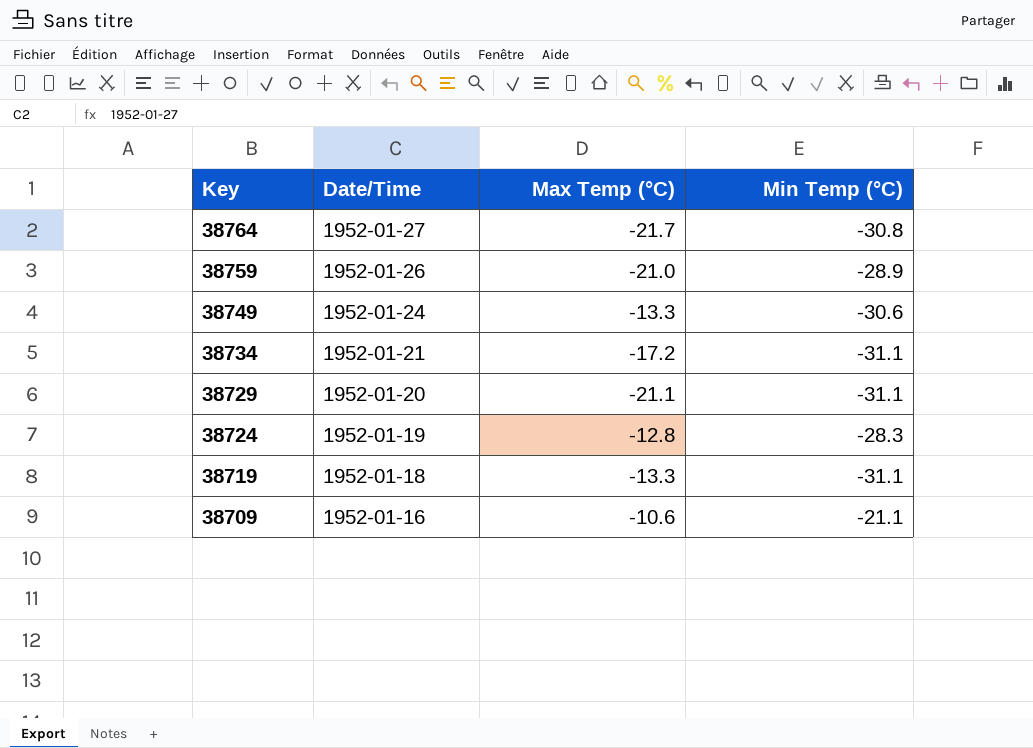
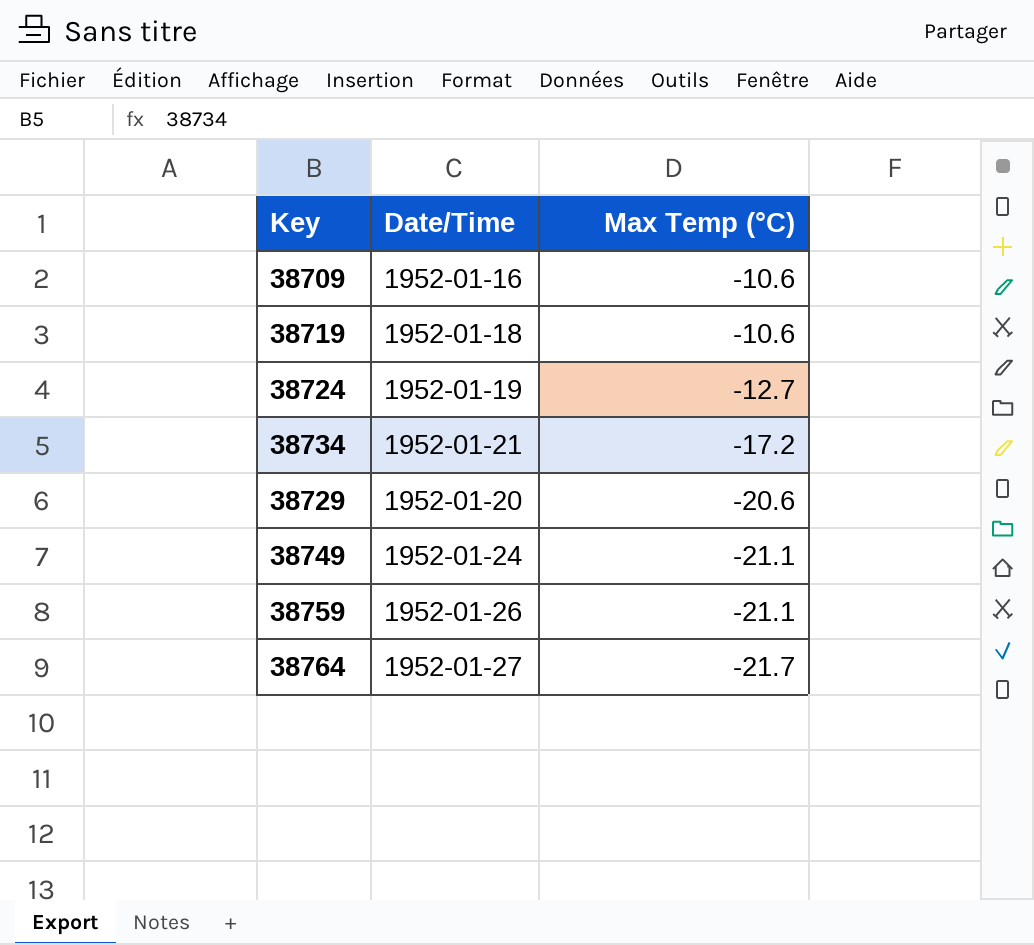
row order: Key descending -> Max Temp (°C) descending
column Min Temp (°C) | position: 4 -> none
38719 | Max Temp (°C): -13.3 -> -10.6
38724 | Max Temp (°C): -12.8 -> -12.7
38729 | Max Temp (°C): -21.1 -> -20.6
38749 | Max Temp (°C): -13.3 -> -21.1
38759 | Max Temp (°C): -21.0 -> -21.1

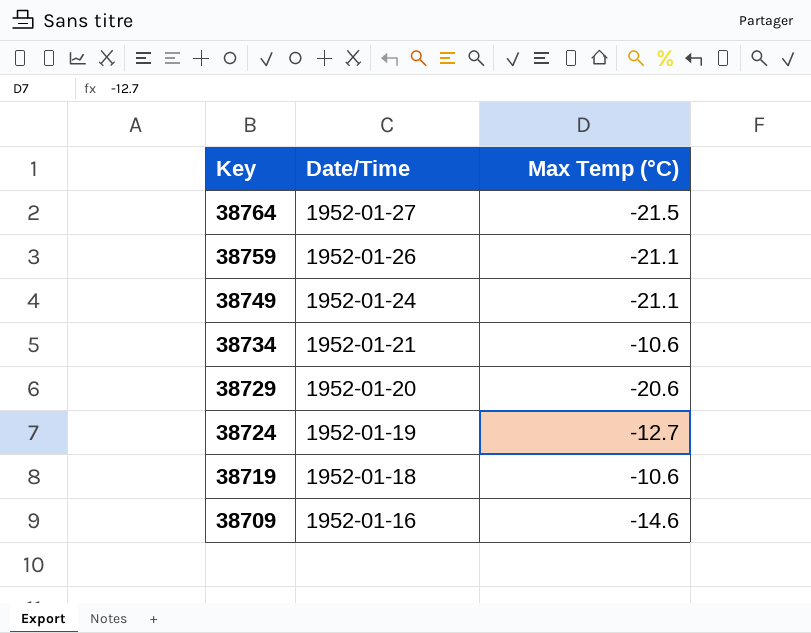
row order: Max Temp (°C) descending -> Key descending
38764 | Max Temp (°C): -21.7 -> -21.5
38734 | Max Temp (°C): -17.2 -> -10.6
38709 | Max Temp (°C): -10.6 -> -14.6

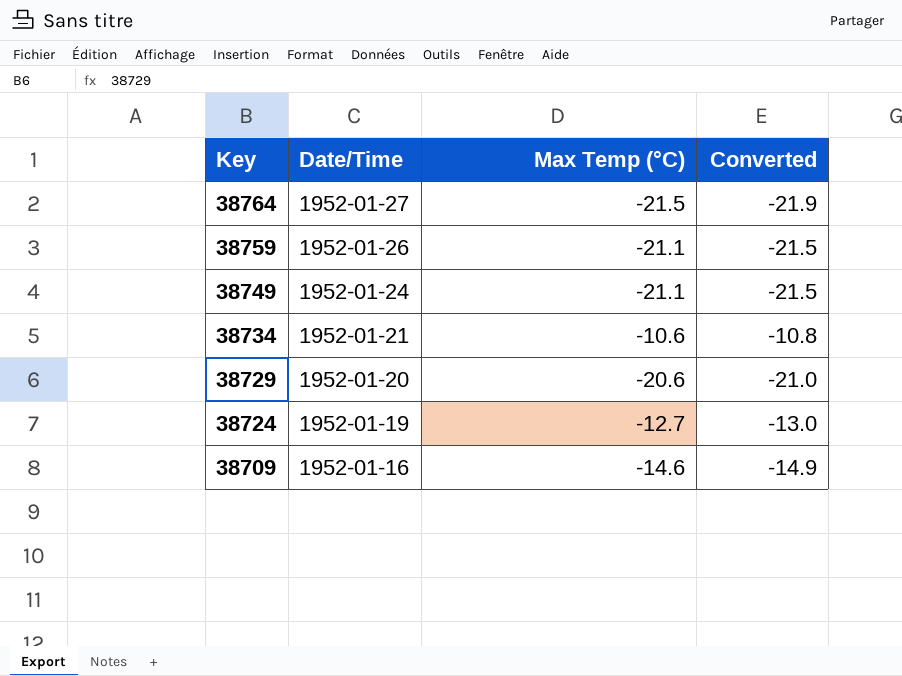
column Converted | formula: none -> [Max Temp (°C)] * 1.02
row 38719: 1952-01-18 | -10.6 -> none

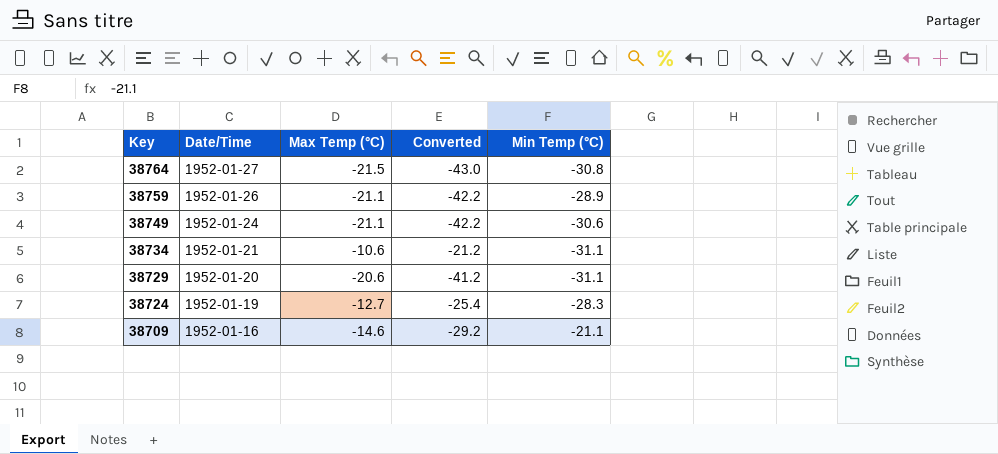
column Converted | formula: [Max Temp (°C)] * 1.02 -> [Max Temp (°C)] * 2
column Min Temp (°C) | position: none -> 5

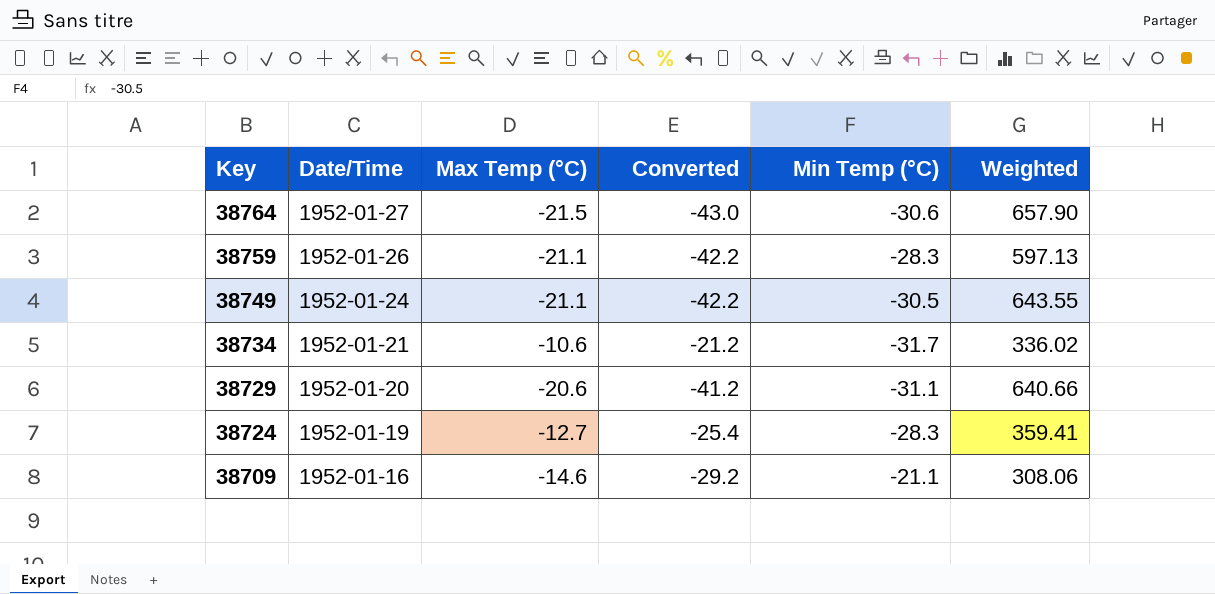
column Weighted | formula: none -> [Max Temp (°C)] * [Min Temp (°C)]
38764 | Min Temp (°C): -30.8 -> -30.6
38759 | Min Temp (°C): -28.9 -> -28.3
38749 | Min Temp (°C): -30.6 -> -30.5
38734 | Min Temp (°C): -31.1 -> -31.7

